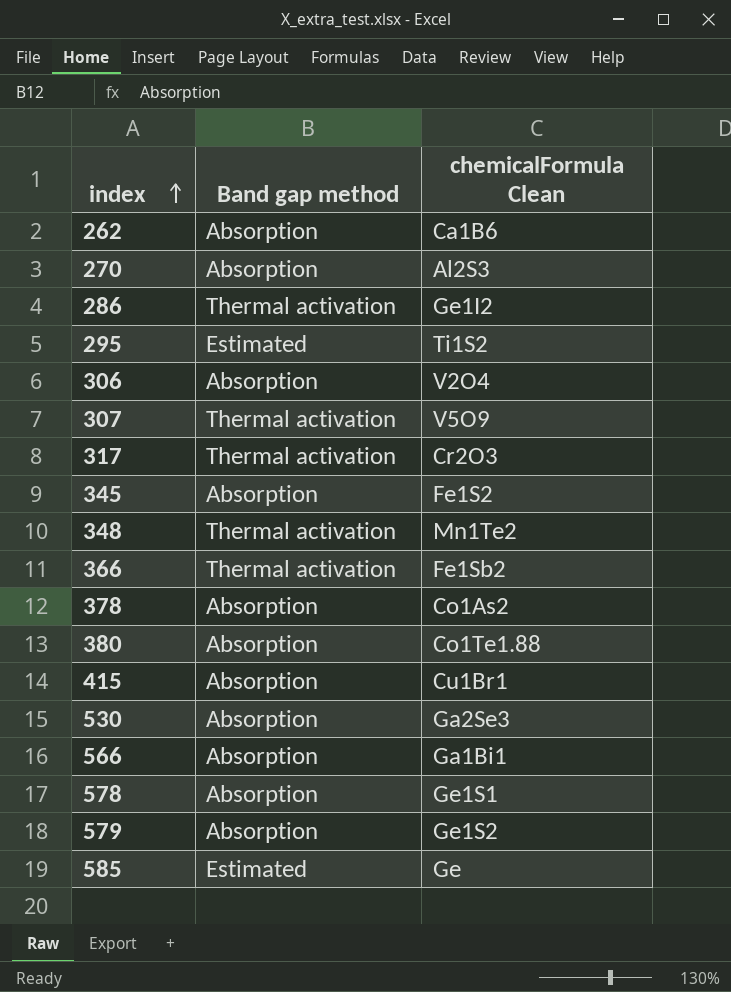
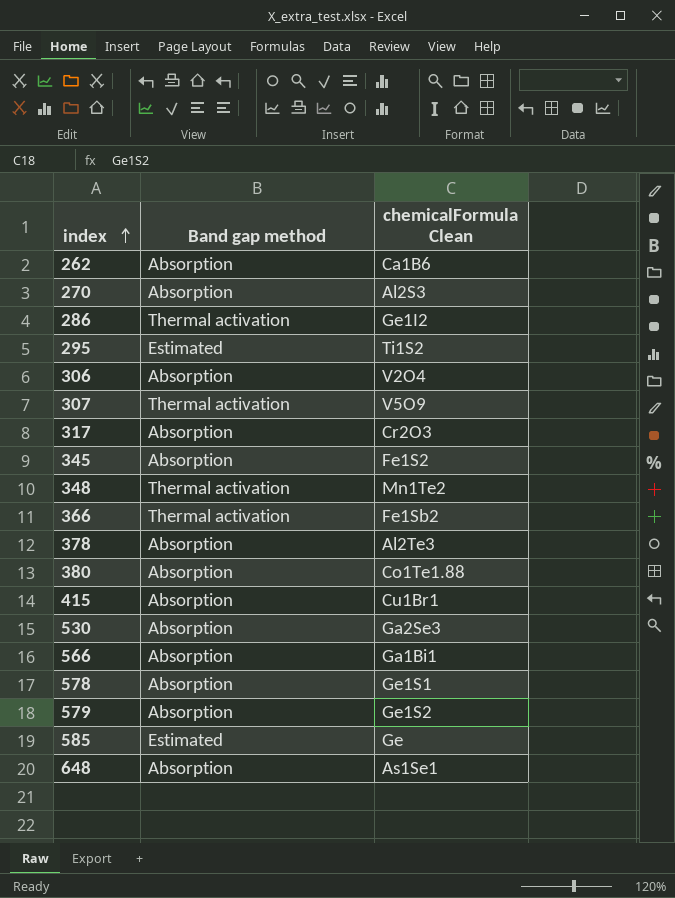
317 | Band gap method: Thermal activation -> Absorption
378 | chemicalFormula Clean: Co1As2 -> Al2Te3
row 648: none -> Absorption | As1Se1

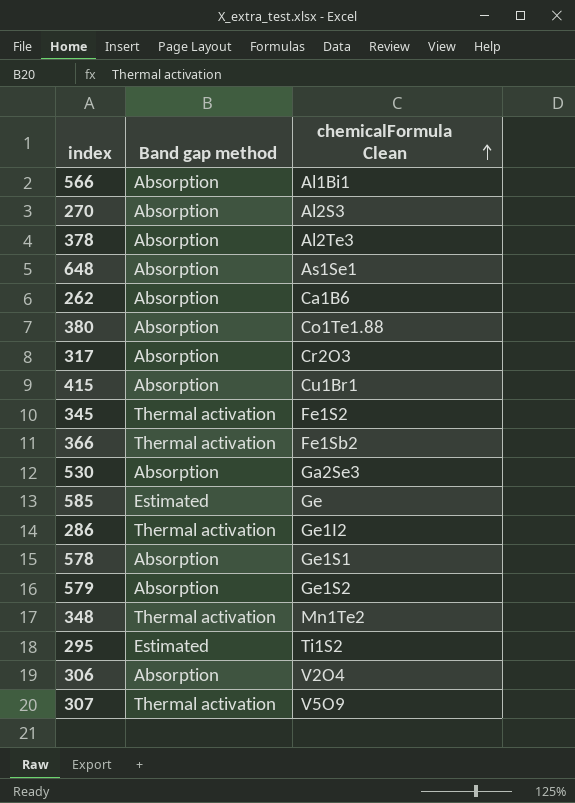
row order: index ascending -> chemicalFormula Clean ascending
566 | chemicalFormula Clean: Ga1Bi1 -> Al1Bi1
345 | Band gap method: Absorption -> Thermal activation

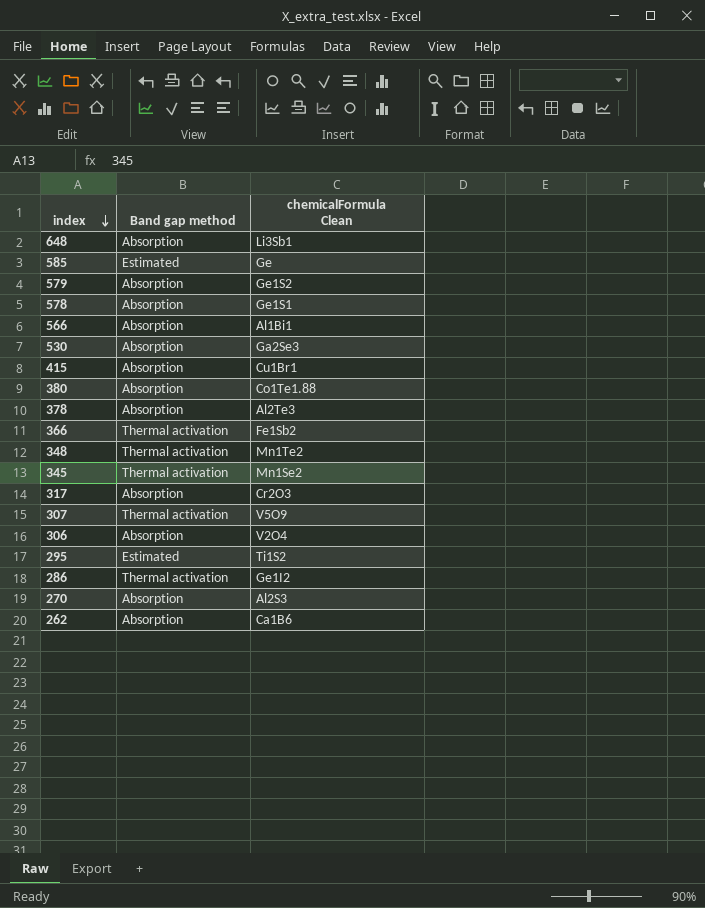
row order: chemicalFormula Clean ascending -> index descending
648 | chemicalFormula Clean: As1Se1 -> Li3Sb1
345 | chemicalFormula Clean: Fe1S2 -> Mn1Se2

